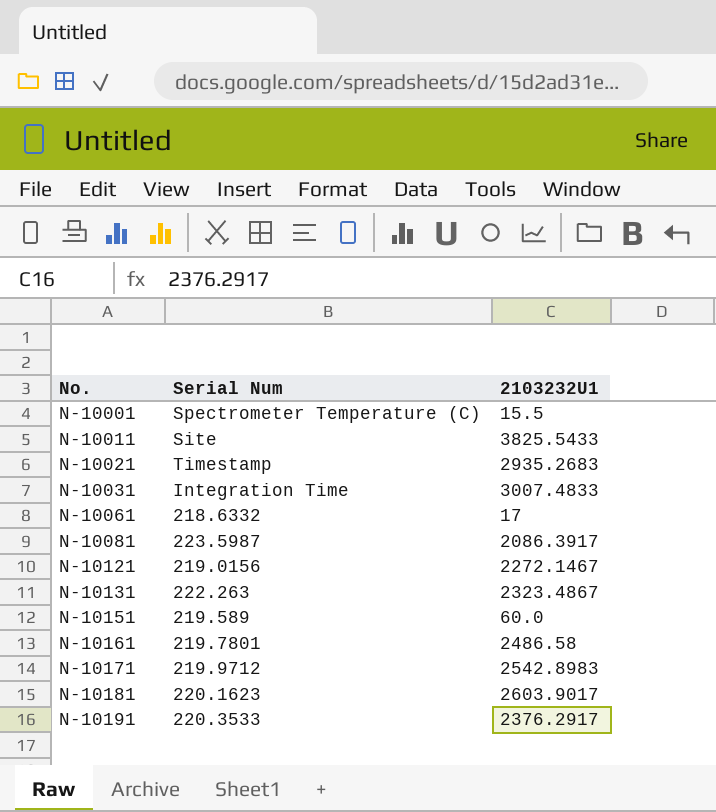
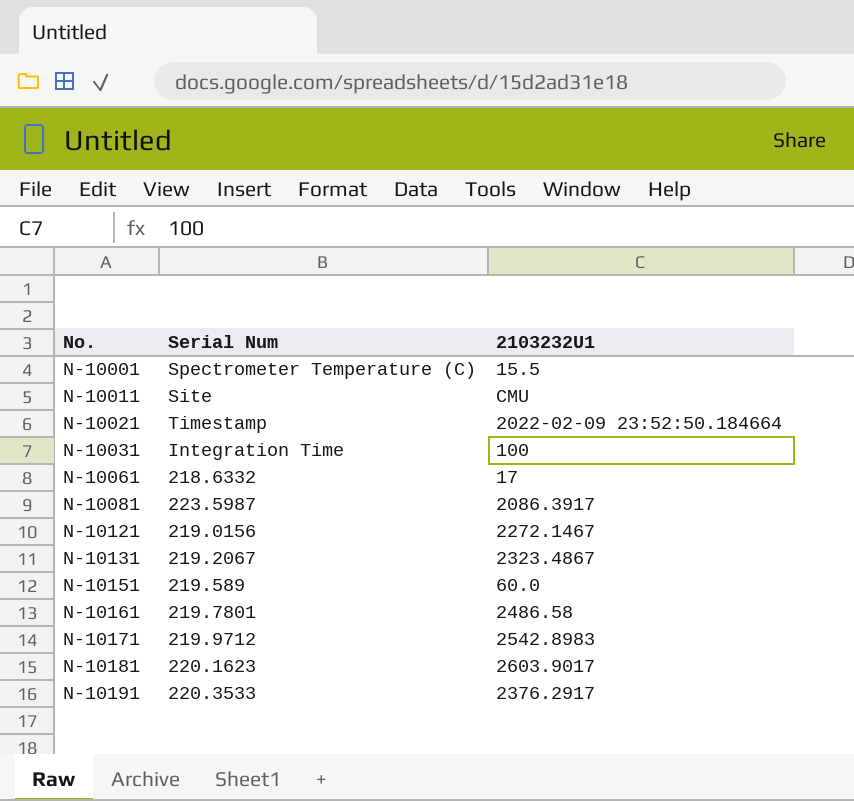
N-10011 | 2103232U1: 3825.5433 -> CMU
N-10021 | 2103232U1: 2935.2683 -> 2022-02-09 23:52:50.184664
N-10031 | 2103232U1: 3007.4833 -> 100
N-10131 | Serial Num: 222.263 -> 219.2067

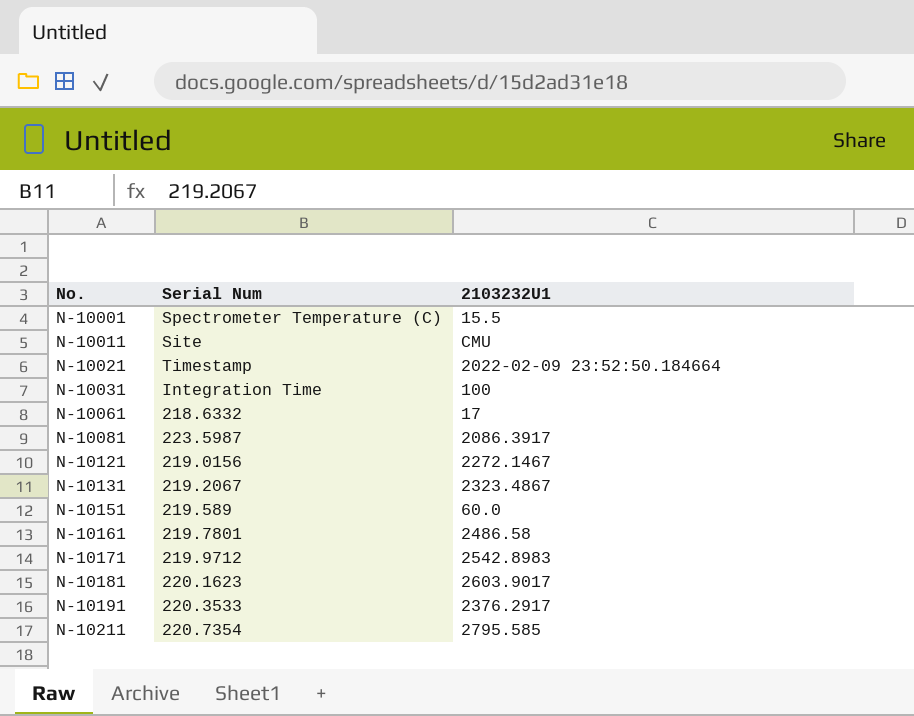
row N-10211: none -> 220.7354 | 2795.585

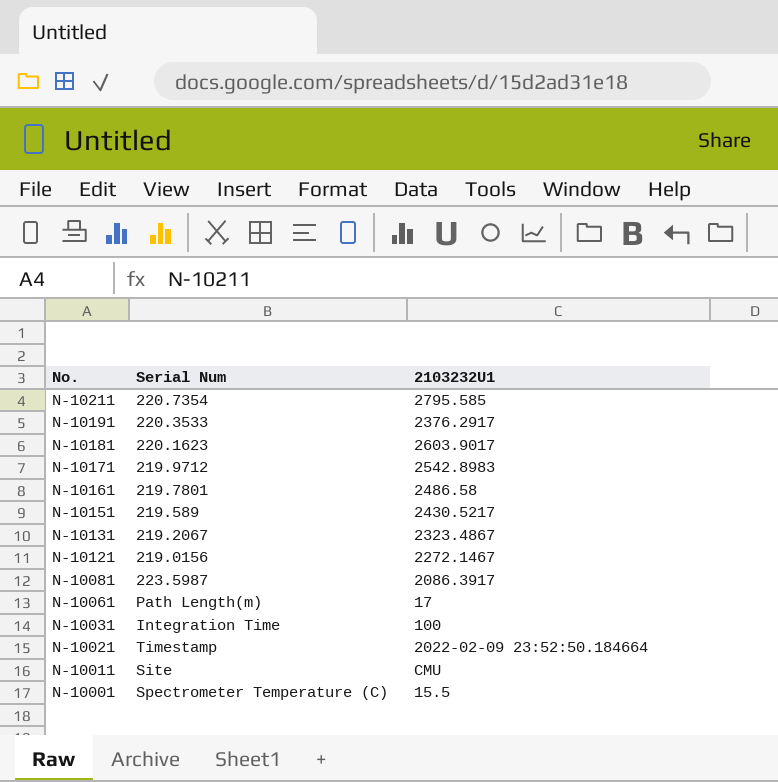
row order: No. ascending -> No. descending
N-10151 | 2103232U1: 60.0 -> 2430.5217
N-10061 | Serial Num: 218.6332 -> Path Length(m)

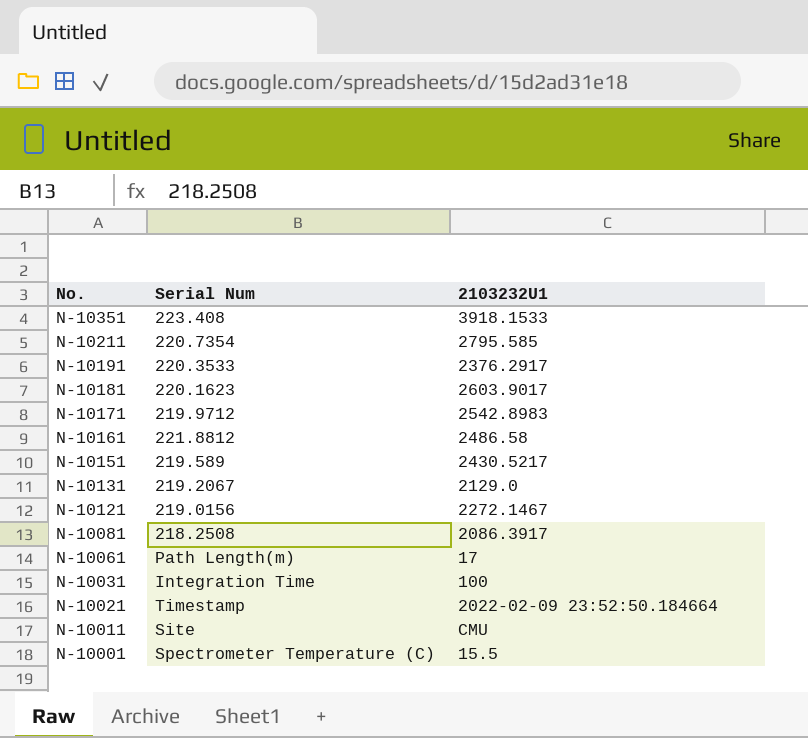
row N-10351: none -> 223.408 | 3918.1533
N-10161 | Serial Num: 219.7801 -> 221.8812
N-10131 | 2103232U1: 2323.4867 -> 2129.0
N-10081 | Serial Num: 223.5987 -> 218.2508

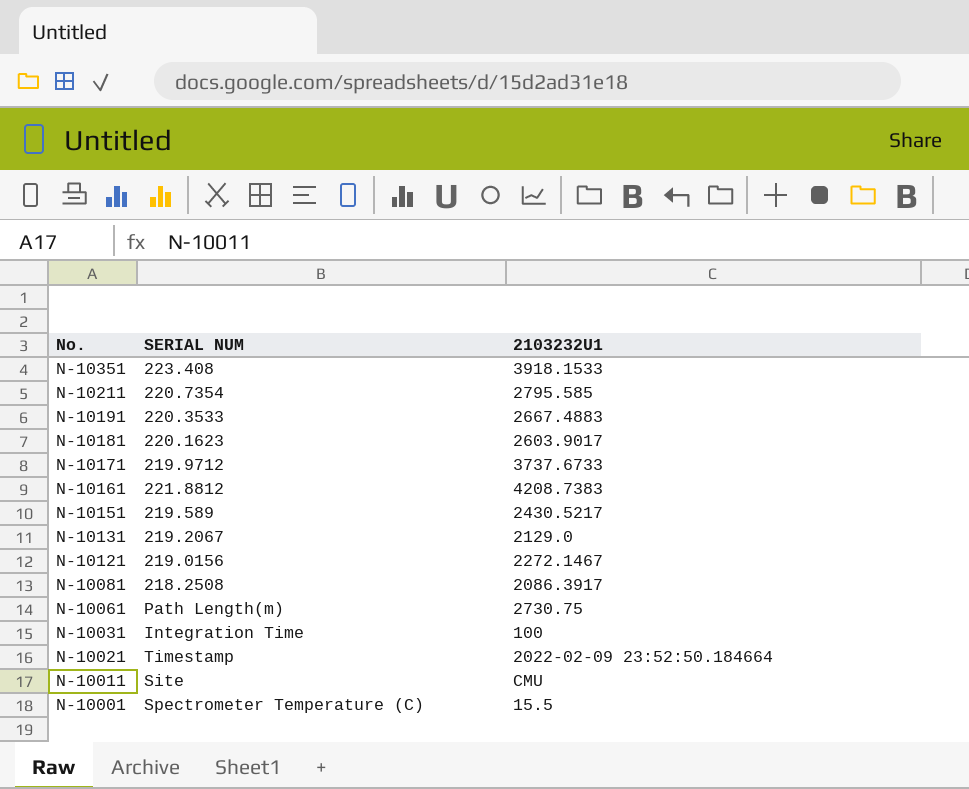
column name: Serial Num -> SERIAL NUM
N-10191 | 2103232U1: 2376.2917 -> 2667.4883
N-10171 | 2103232U1: 2542.8983 -> 3737.6733
N-10161 | 2103232U1: 2486.58 -> 4208.7383
N-10061 | 2103232U1: 17 -> 2730.75

